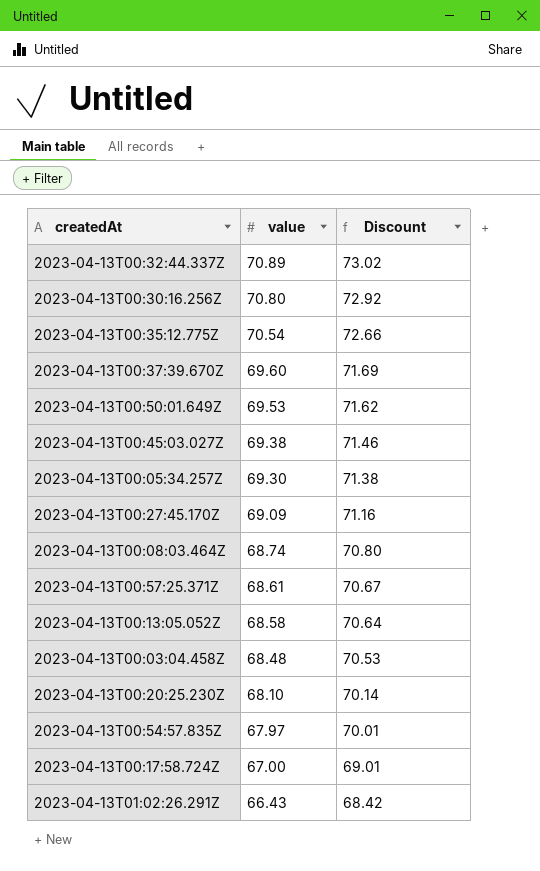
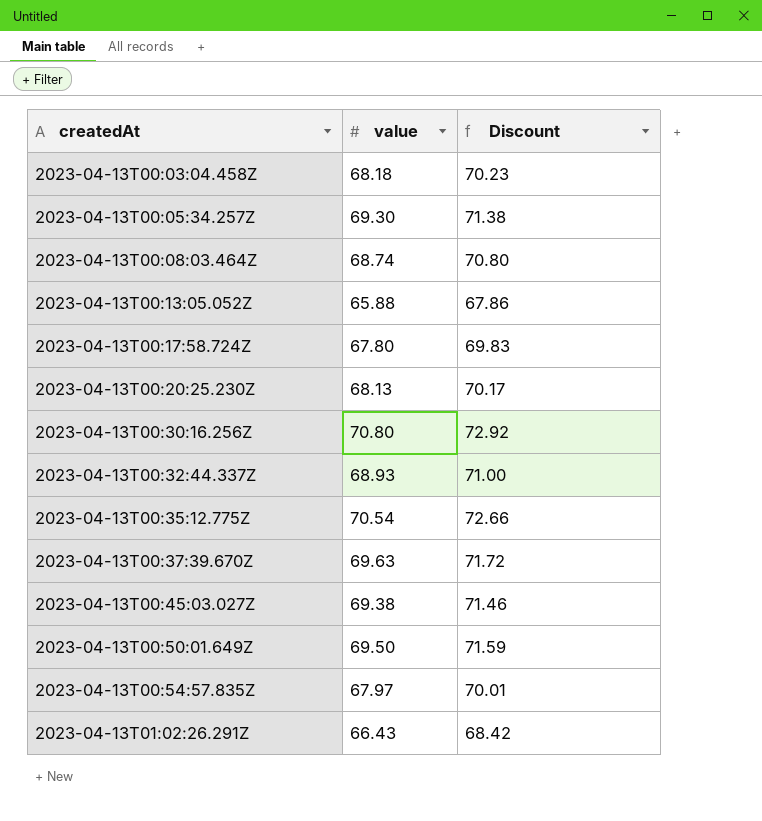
row order: value descending -> createdAt ascending
row 2023-04-13T00:27:45.170Z: 69.09 | 71.16 -> none
row 2023-04-13T00:57:25.371Z: 68.61 | 70.67 -> none
2023-04-13T00:03:04.458Z | value: 68.48 -> 68.18
2023-04-13T00:03:04.458Z | Discount: 70.53 -> 70.23
2023-04-13T00:13:05.052Z | value: 68.58 -> 65.88
2023-04-13T00:13:05.052Z | Discount: 70.64 -> 67.86
2023-04-13T00:17:58.724Z | value: 67.00 -> 67.80
2023-04-13T00:17:58.724Z | Discount: 69.01 -> 69.83
2023-04-13T00:20:25.230Z | value: 68.10 -> 68.13
2023-04-13T00:20:25.230Z | Discount: 70.14 -> 70.17
2023-04-13T00:32:44.337Z | value: 70.89 -> 68.93
2023-04-13T00:32:44.337Z | Discount: 73.02 -> 71.00
2023-04-13T00:37:39.670Z | value: 69.60 -> 69.63
2023-04-13T00:37:39.670Z | Discount: 71.69 -> 71.72
2023-04-13T00:50:01.649Z | value: 69.53 -> 69.50
2023-04-13T00:50:01.649Z | Discount: 71.62 -> 71.59

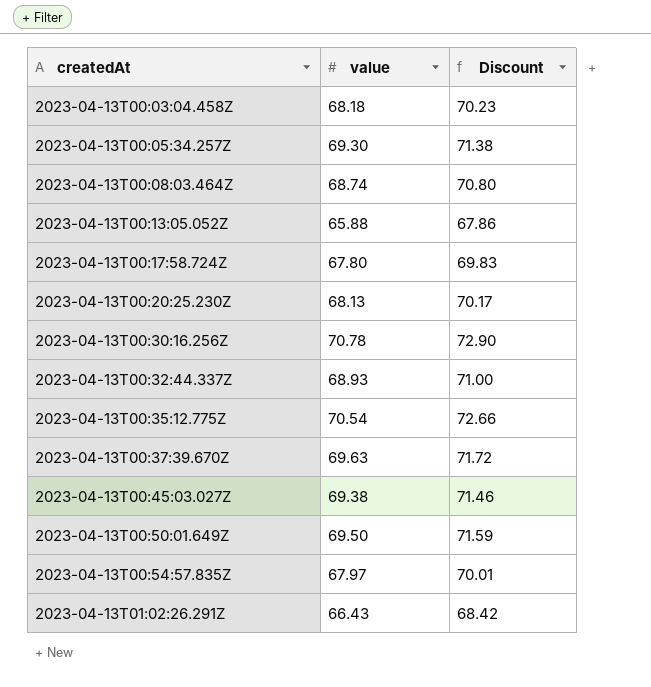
2023-04-13T00:30:16.256Z | value: 70.80 -> 70.78
2023-04-13T00:30:16.256Z | Discount: 72.92 -> 72.90

